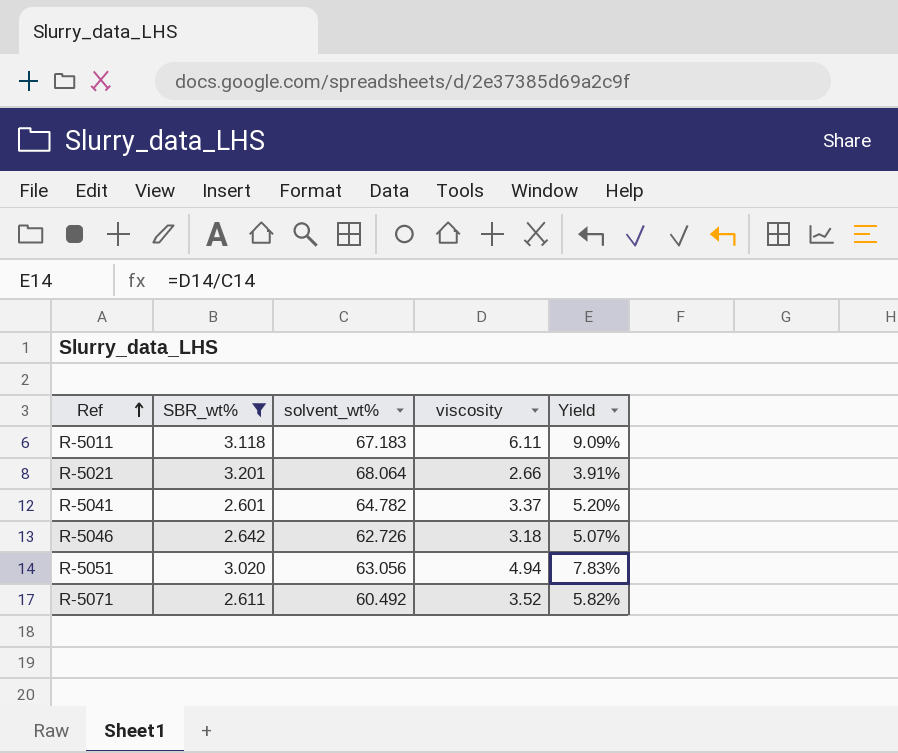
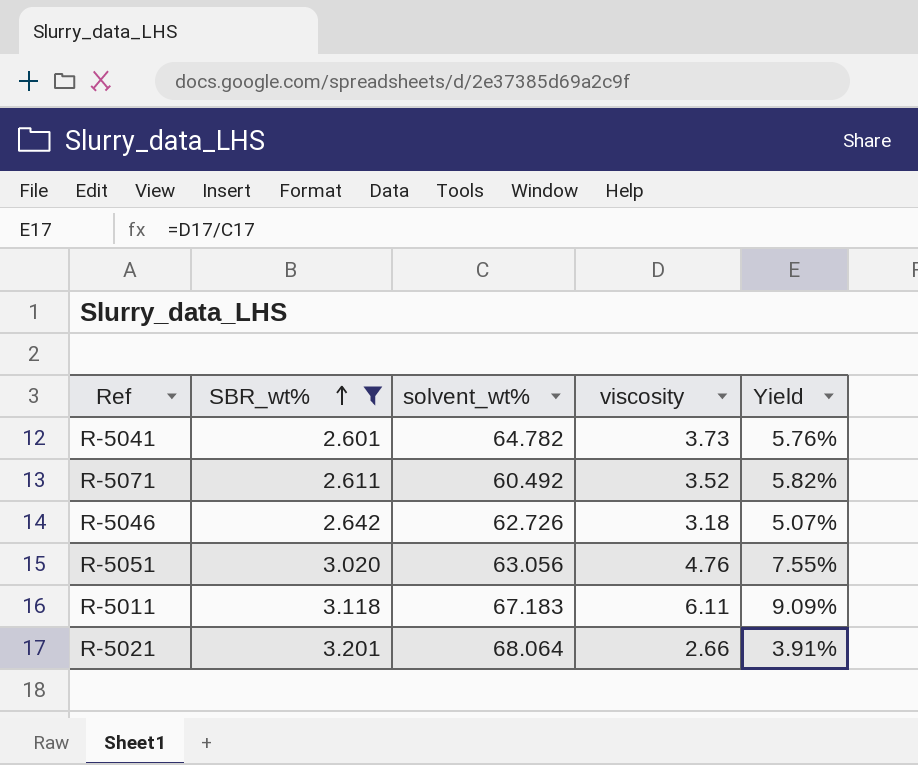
row order: Ref ascending -> SBR_wt% ascending
R-5041 | viscosity: 3.37 -> 3.73
R-5041 | Yield: 5.20% -> 5.76%
R-5051 | viscosity: 4.94 -> 4.76
R-5051 | Yield: 7.83% -> 7.55%

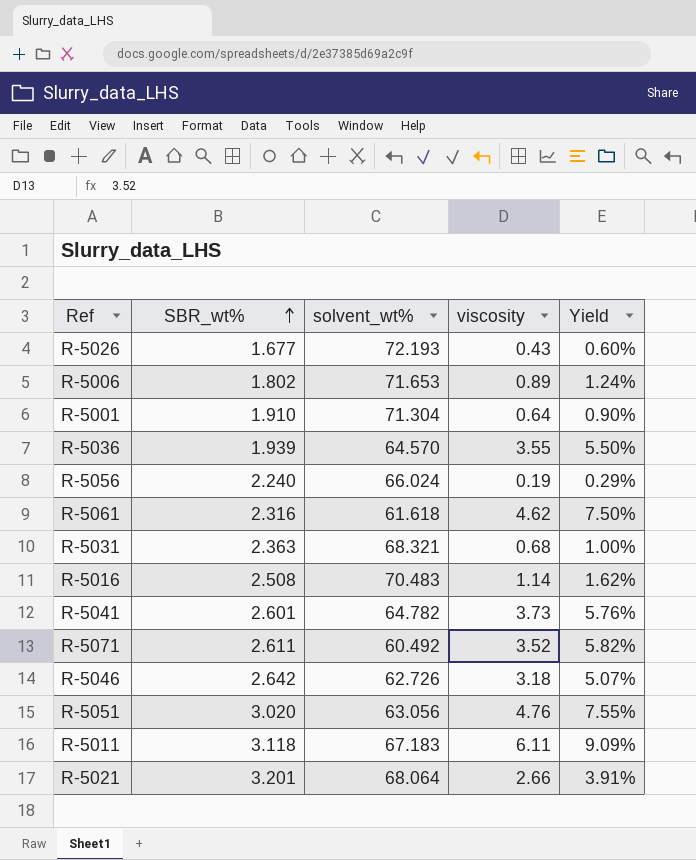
filter: SBR_wt% >= 2.601 -> none

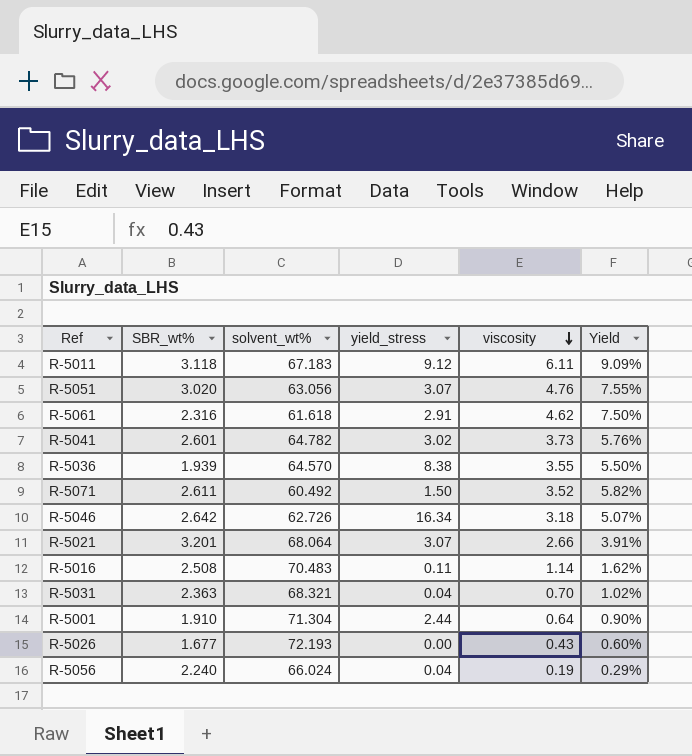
row order: SBR_wt% ascending -> viscosity descending
column yield_stress | position: none -> 4
row R-5006: 1.802 | 71.653 | 0.89 | 1.24% -> none
R-5031 | viscosity: 0.68 -> 0.70
R-5031 | Yield: 1.00% -> 1.02%

